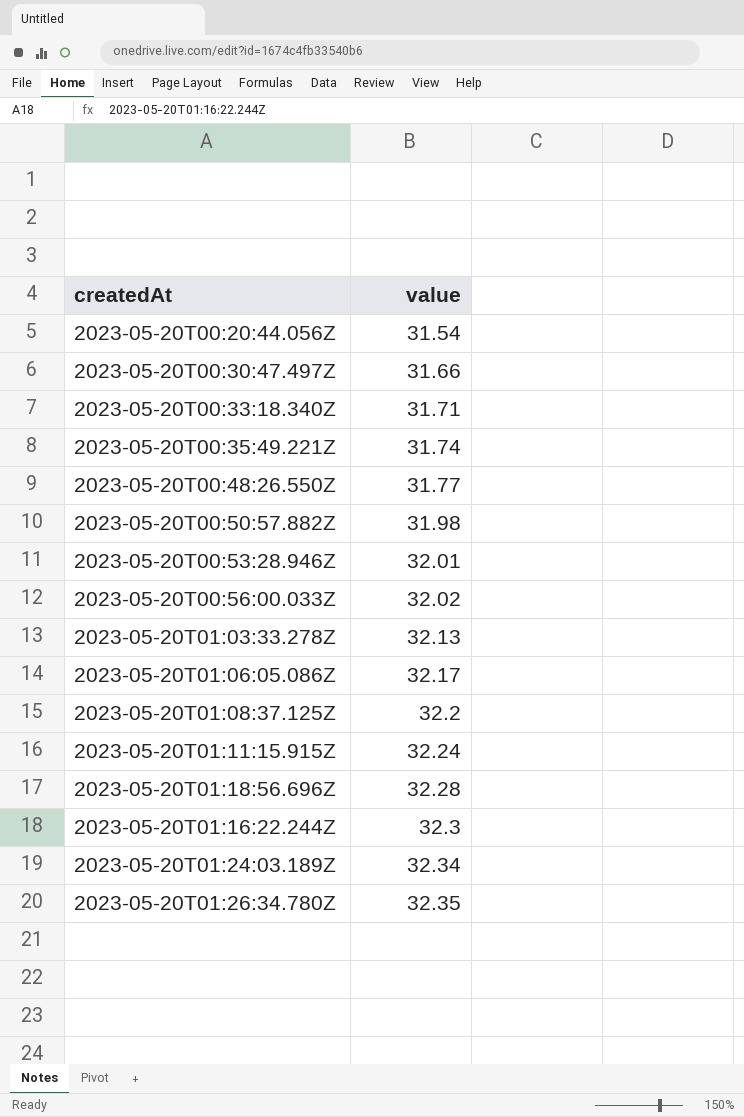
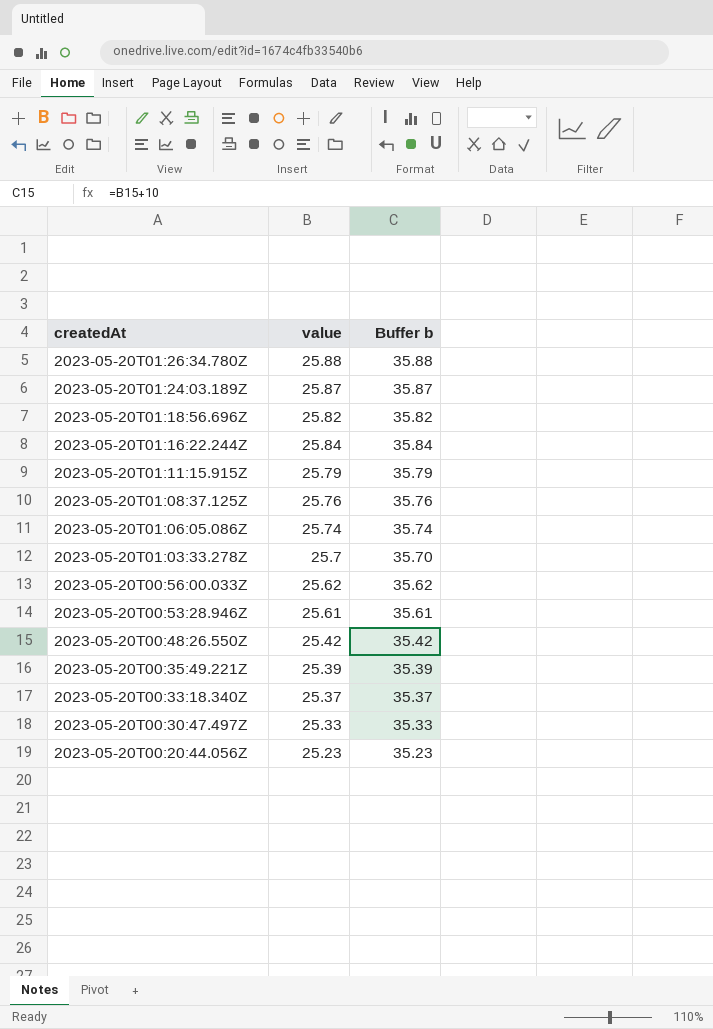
row order: value ascending -> createdAt descending
column Buffer b | formula: none -> [value] + 10
row 2023-05-20T00:50:57.882Z: 31.98 -> none
2023-05-20T01:26:34.780Z | value: 32.35 -> 25.88
2023-05-20T01:24:03.189Z | value: 32.34 -> 25.87
2023-05-20T01:18:56.696Z | value: 32.28 -> 25.82
2023-05-20T01:16:22.244Z | value: 32.3 -> 25.84
2023-05-20T01:11:15.915Z | value: 32.24 -> 25.79
2023-05-20T01:08:37.125Z | value: 32.2 -> 25.76
2023-05-20T01:06:05.086Z | value: 32.17 -> 25.74
2023-05-20T01:03:33.278Z | value: 32.13 -> 25.7
2023-05-20T00:56:00.033Z | value: 32.02 -> 25.62
2023-05-20T00:53:28.946Z | value: 32.01 -> 25.61
2023-05-20T00:48:26.550Z | value: 31.77 -> 25.42
2023-05-20T00:35:49.221Z | value: 31.74 -> 25.39
2023-05-20T00:33:18.340Z | value: 31.71 -> 25.37
2023-05-20T00:30:47.497Z | value: 31.66 -> 25.33
2023-05-20T00:20:44.056Z | value: 31.54 -> 25.23

